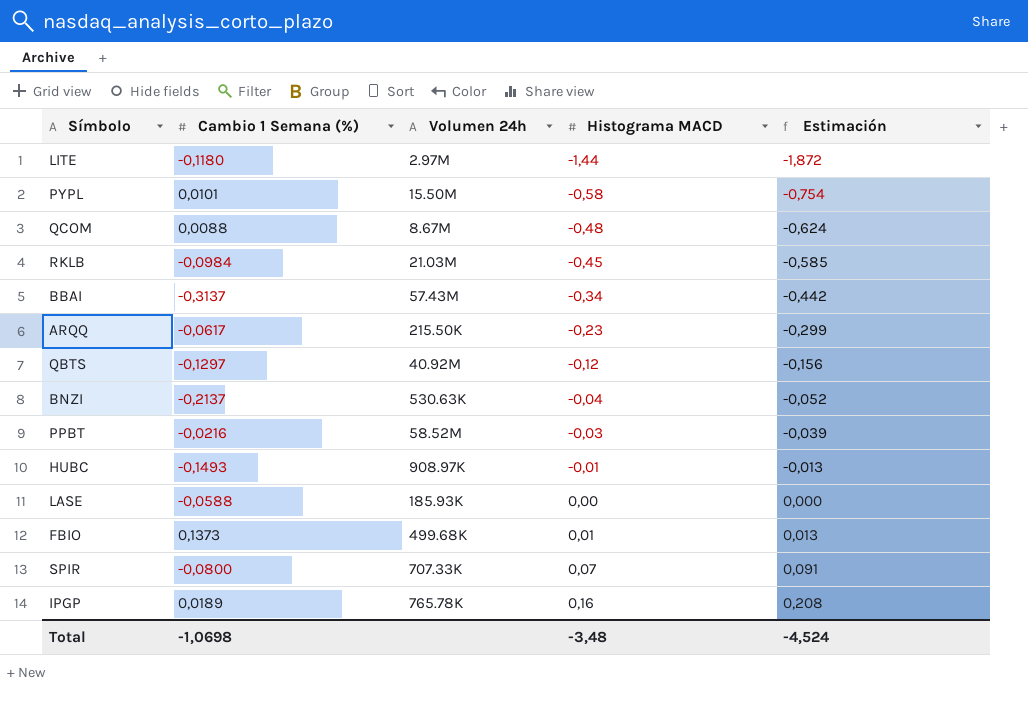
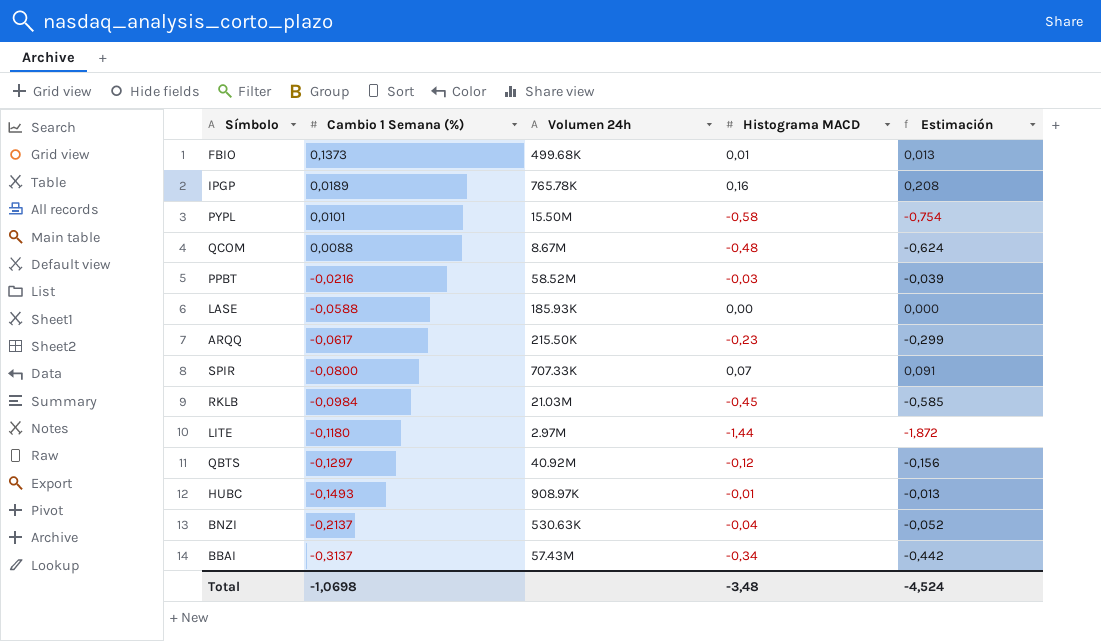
row order: Histograma MACD ascending -> Cambio 1 Semana (%) descending

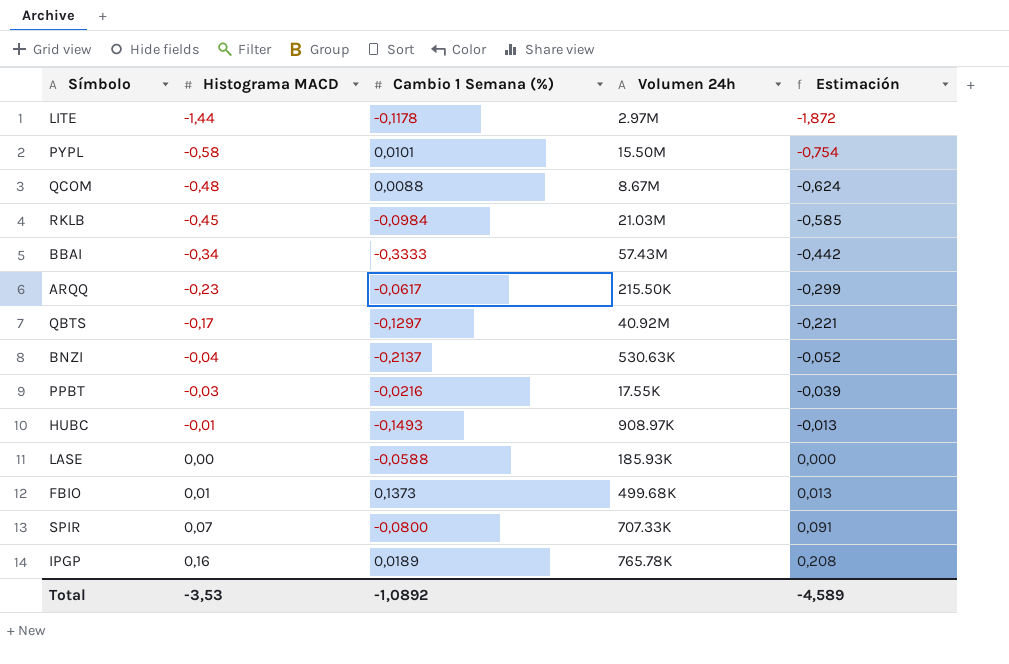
row order: Cambio 1 Semana (%) descending -> Histograma MACD ascending
column Histograma MACD | position: 4 -> 2
LITE | Cambio 1 Semana (%): -0,1180 -> -0,1178
BBAI | Cambio 1 Semana (%): -0,3137 -> -0,3333
QBTS | Histograma MACD: -0,12 -> -0,17
QBTS | Estimación: -0,156 -> -0,221
PPBT | Volumen 24h: 58.52M -> 17.55K
Total | Histograma MACD: -3,48 -> -3,53
Total | Cambio 1 Semana (%): -1,0698 -> -1,0892
Total | Estimación: -4,524 -> -4,589

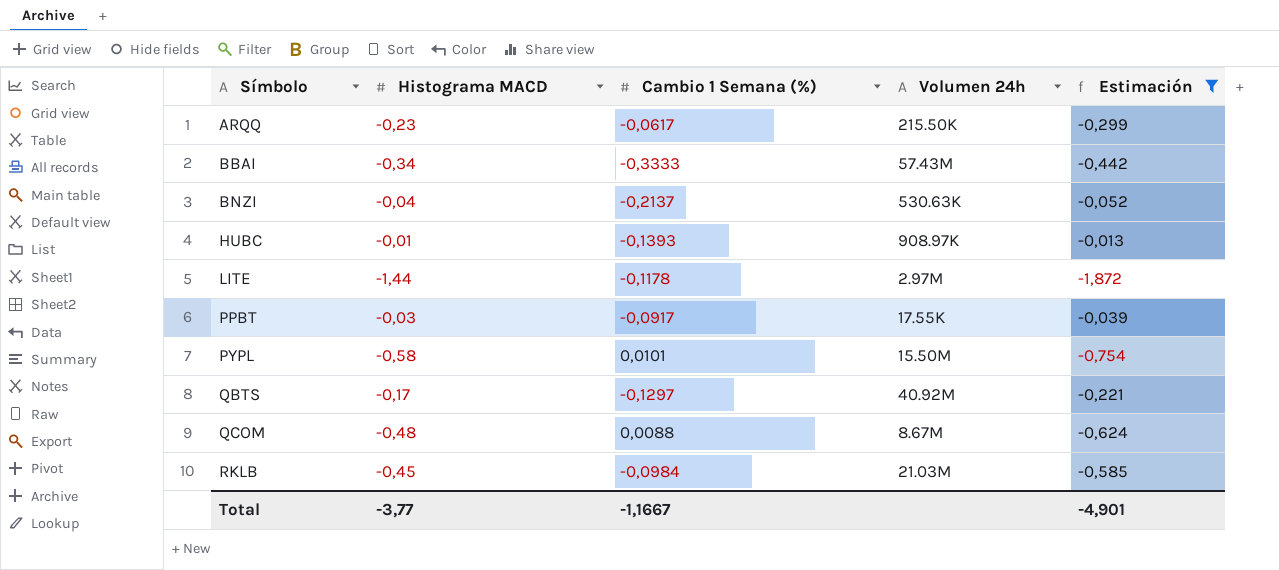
filter: none -> Estimación <= -0,013
row order: Histograma MACD ascending -> Símbolo ascending
HUBC | Cambio 1 Semana (%): -0,1493 -> -0,1393
PPBT | Cambio 1 Semana (%): -0,0216 -> -0,0917
Total | Histograma MACD: -3,53 -> -3,77
Total | Cambio 1 Semana (%): -1,0892 -> -1,1667
Total | Estimación: -4,589 -> -4,901

